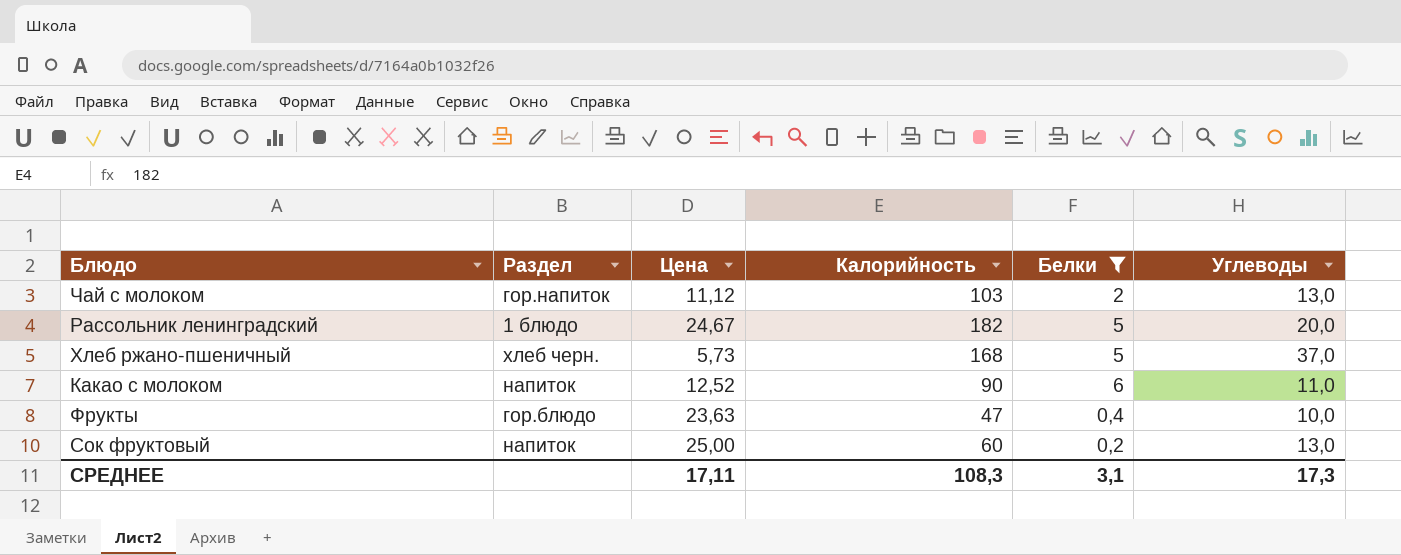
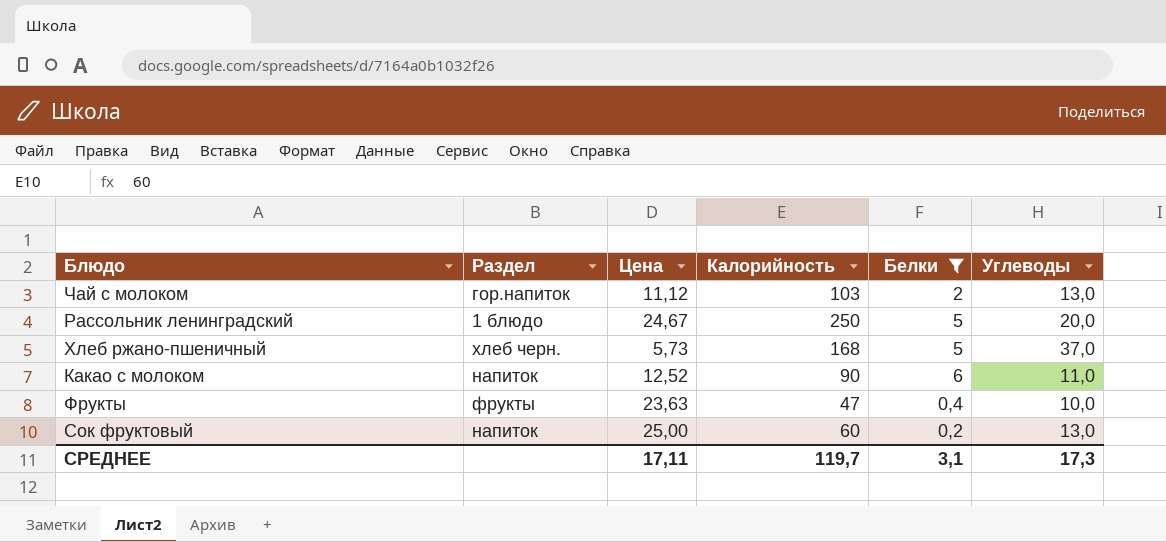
Рассольник ленинградский | Калорийность: 182 -> 250
Фрукты | Раздел: гор.блюдо -> фрукты
СРЕДНЕЕ | Калорийность: 108,3 -> 119,7

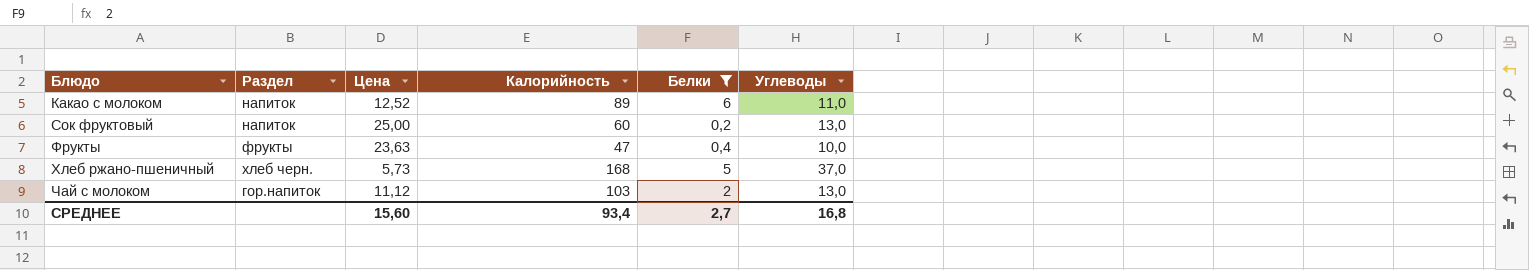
row order: none -> Блюдо ascending
row Рассольник ленинградский: 1 блюдо | 24,67 | 250 | 5 | 20,0 -> none
Какао с молоком | Калорийность: 90 -> 89
СРЕДНЕЕ | Цена: 17,11 -> 15,60
СРЕДНЕЕ | Калорийность: 119,7 -> 93,4
СРЕДНЕЕ | Белки: 3,1 -> 2,7
СРЕДНЕЕ | Углеводы: 17,3 -> 16,8

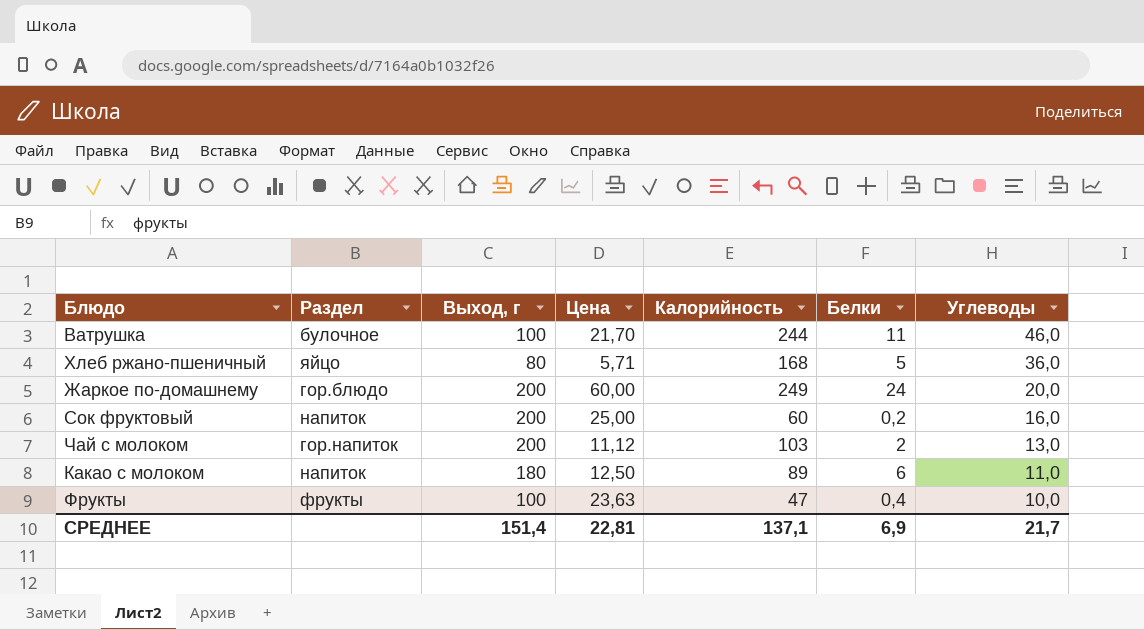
filter: Белки <= 6 -> none
row order: Блюдо ascending -> Углеводы descending
column Выход, г | position: none -> 3
Хлеб ржано-пшеничный | Раздел: хлеб черн. -> яйцо
Хлеб ржано-пшеничный | Цена: 5,73 -> 5,71
Хлеб ржано-пшеничный | Углеводы: 37,0 -> 36,0
Сок фруктовый | Углеводы: 13,0 -> 16,0
Какао с молоком | Цена: 12,52 -> 12,50
СРЕДНЕЕ | Цена: 15,60 -> 22,81
СРЕДНЕЕ | Калорийность: 93,4 -> 137,1
СРЕДНЕЕ | Белки: 2,7 -> 6,9
СРЕДНЕЕ | Углеводы: 16,8 -> 21,7

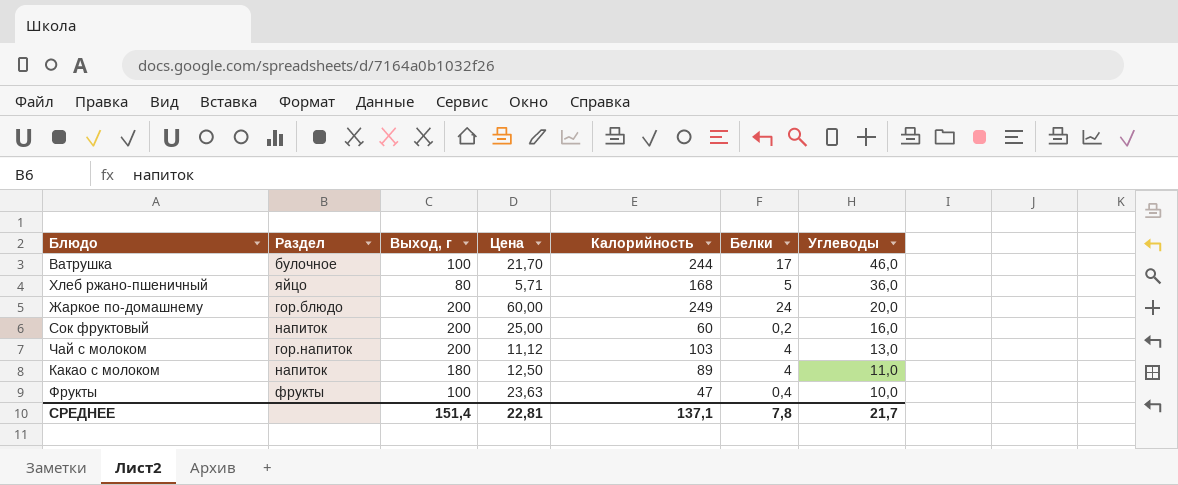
Ватрушка | Белки: 11 -> 17
Чай с молоком | Белки: 2 -> 4
Какао с молоком | Белки: 6 -> 4
СРЕДНЕЕ | Белки: 6,9 -> 7,8

